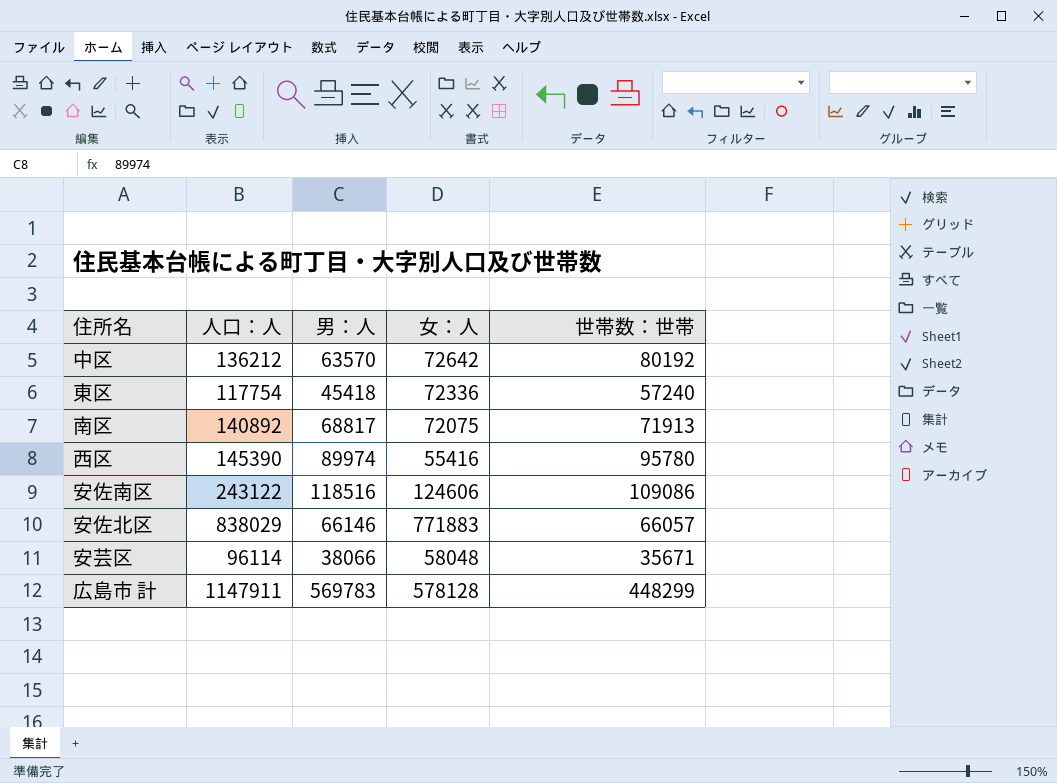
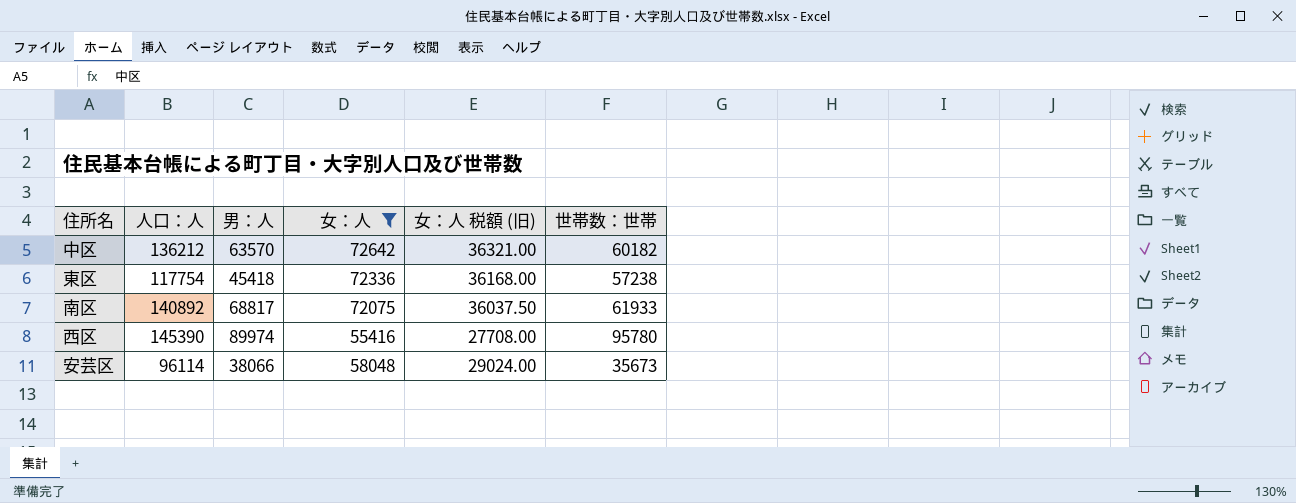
filter: none -> 女：人 <= 72642
column 女：人 税額 (旧) | formula: none -> [女：人] * 0.5
中区 | 世帯数：世帯: 80192 -> 60182
東区 | 世帯数：世帯: 57240 -> 57238
南区 | 世帯数：世帯: 71913 -> 61933
安芸区 | 世帯数：世帯: 35671 -> 35673

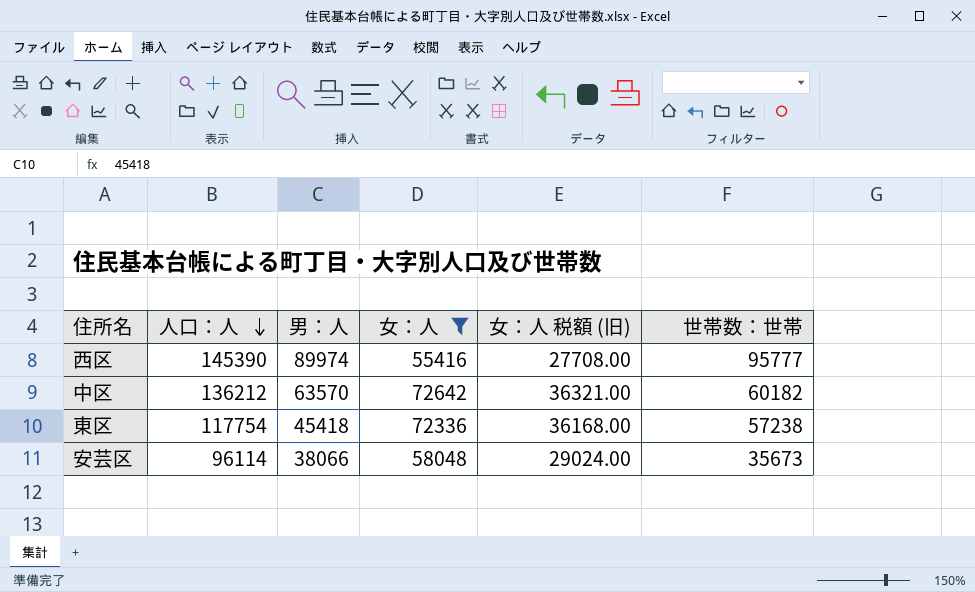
row order: none -> 人口：人 descending
row 南区: 140892 | 68817 | 72075 | 36037.50 | 61933 -> none
西区 | 世帯数：世帯: 95780 -> 95777

